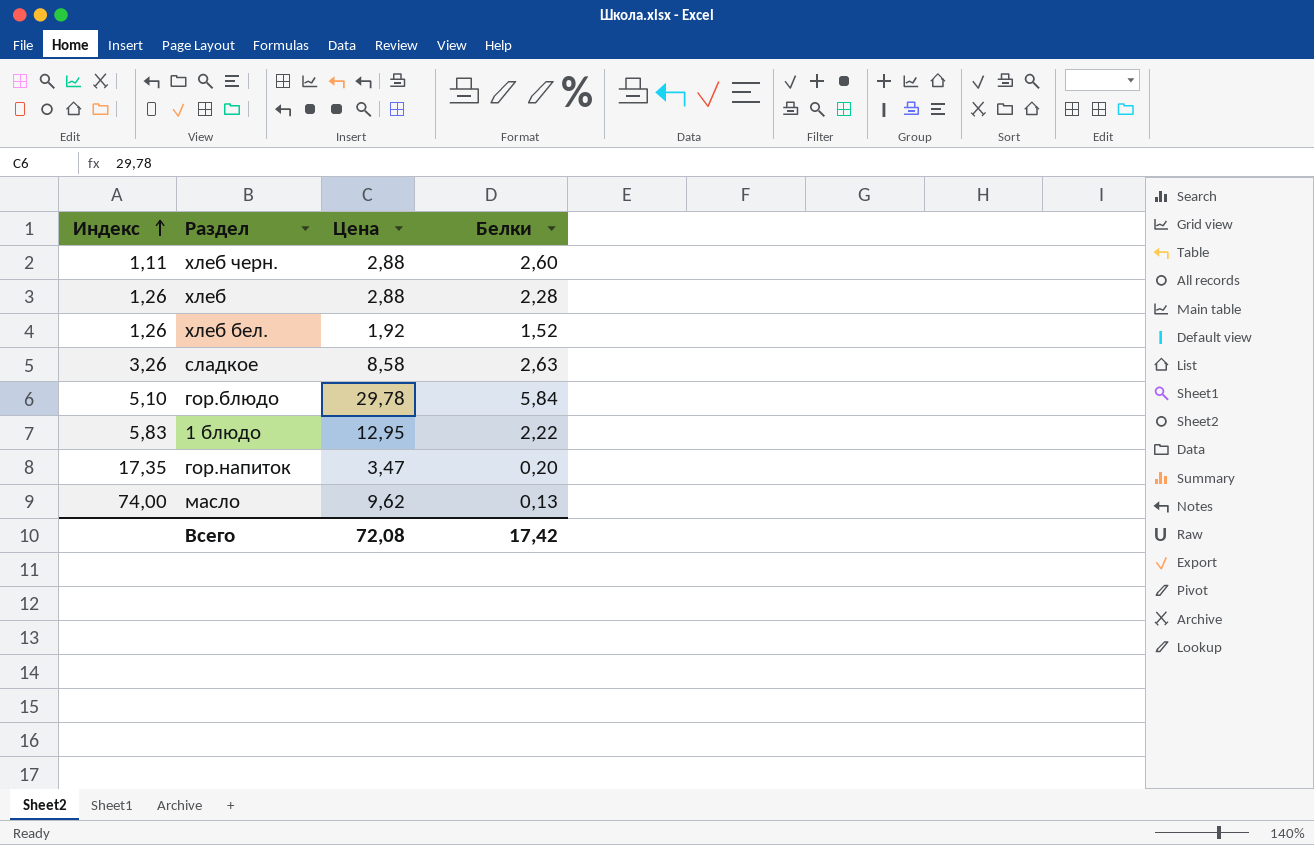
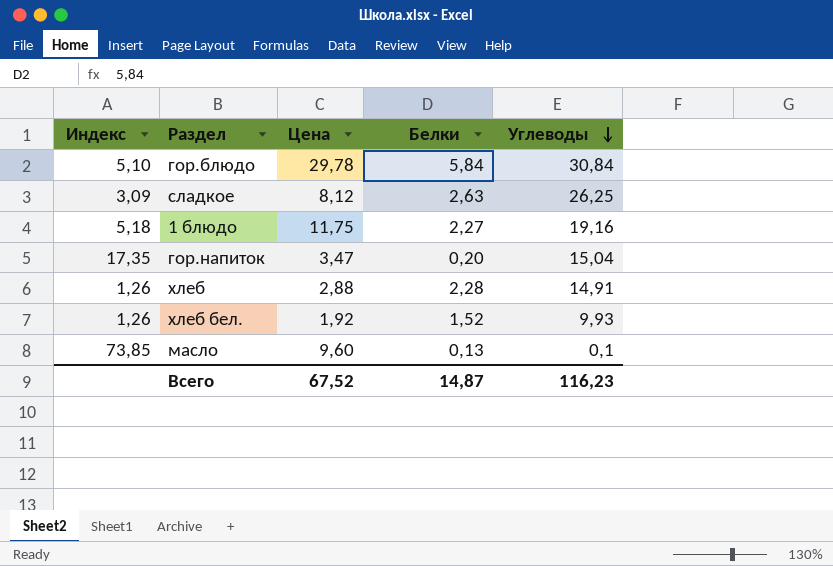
row order: Индекс ascending -> Углеводы descending
column Углеводы | position: none -> 5
row хлеб черн.: 1,11 | 2,88 | 2,60 -> none
сладкое | Индекс: 3,26 -> 3,09
сладкое | Цена: 8,58 -> 8,12
1 блюдо | Индекс: 5,83 -> 5,18
1 блюдо | Цена: 12,95 -> 11,75
1 блюдо | Белки: 2,22 -> 2,27
масло | Индекс: 74,00 -> 73,85
масло | Цена: 9,62 -> 9,60
Всего | Цена: 72,08 -> 67,52
Всего | Белки: 17,42 -> 14,87

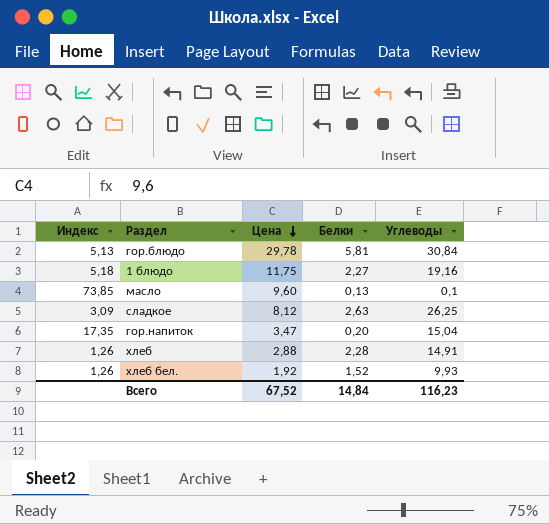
row order: Углеводы descending -> Цена descending
гор.блюдо | Индекс: 5,10 -> 5,13
гор.блюдо | Белки: 5,84 -> 5,81
Всего | Белки: 14,87 -> 14,84

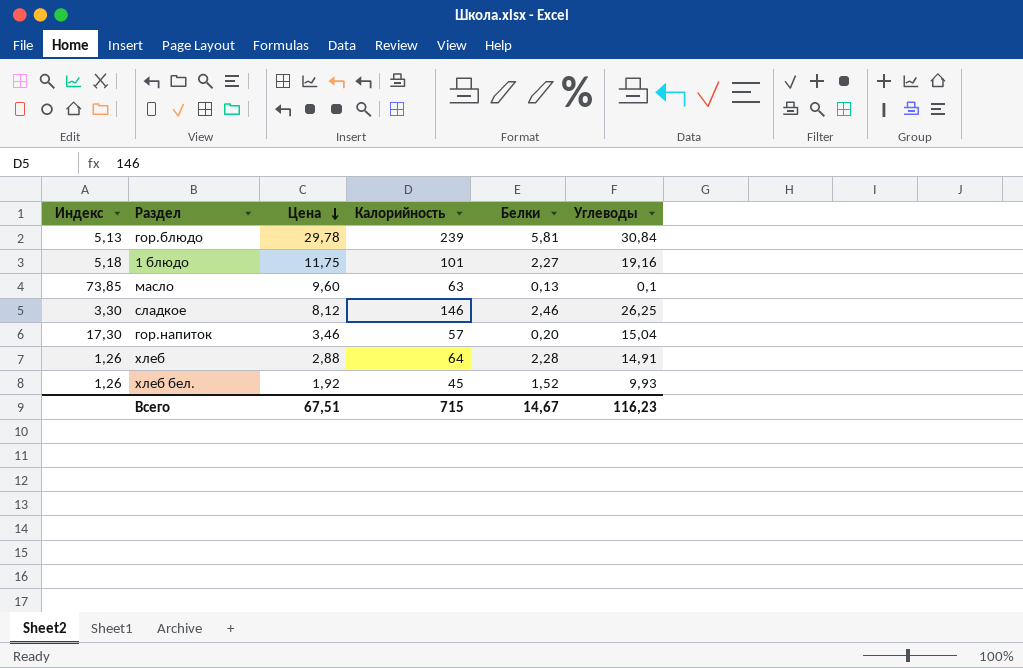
column Калорийность | position: none -> 4
сладкое | Индекс: 3,09 -> 3,30
сладкое | Белки: 2,63 -> 2,46
гор.напиток | Индекс: 17,35 -> 17,30
гор.напиток | Цена: 3,47 -> 3,46
Всего | Цена: 67,52 -> 67,51
Всего | Белки: 14,84 -> 14,67

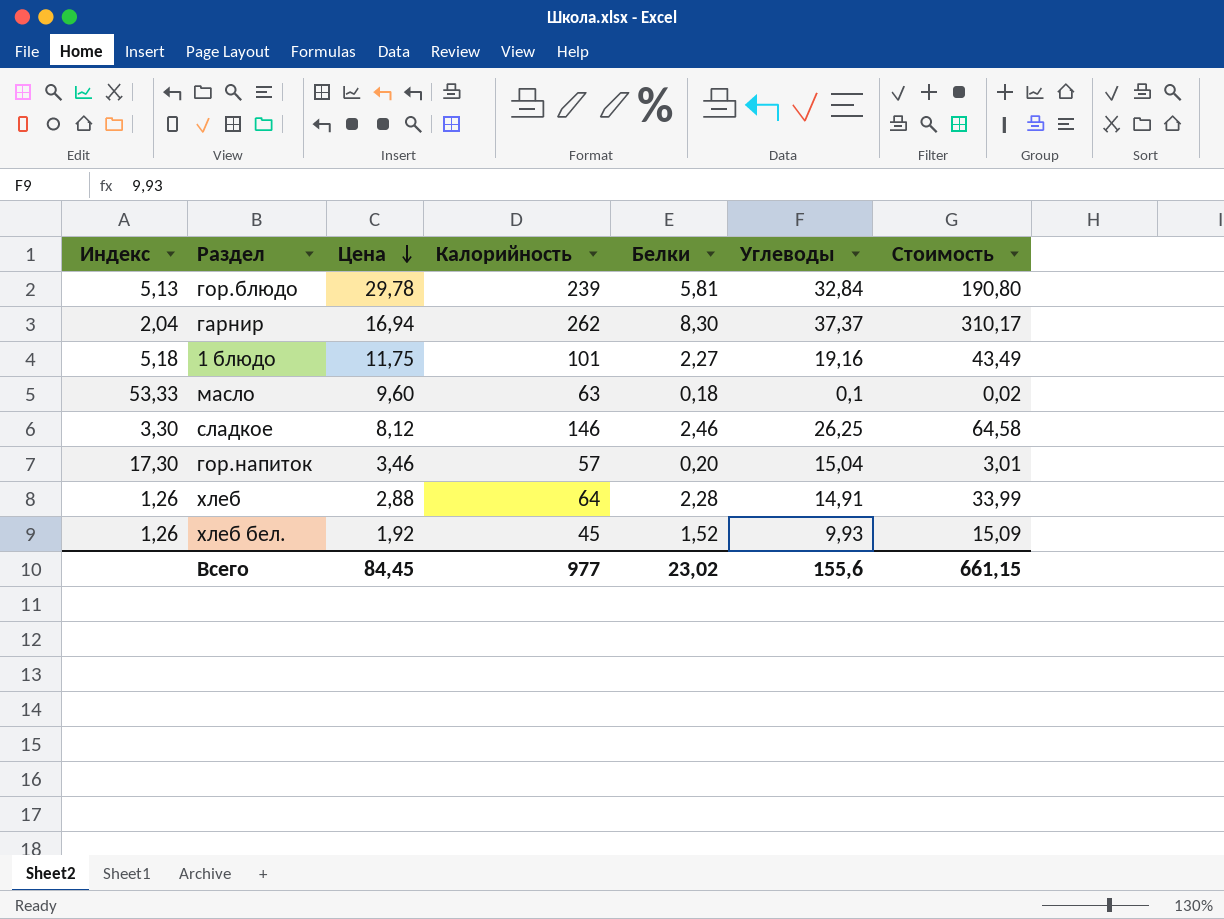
column Стоимость | formula: none -> [Белки] * [Углеводы]
гор.блюдо | Углеводы: 30,84 -> 32,84
row гарнир: none -> 2,04 | 16,94 | 262 | 8,30 | 37,37 | 310,17
масло | Индекс: 73,85 -> 53,33
масло | Белки: 0,13 -> 0,18
Всего | Цена: 67,51 -> 84,45
Всего | Калорийность: 715 -> 977
Всего | Белки: 14,67 -> 23,02
Всего | Углеводы: 116,23 -> 155,6

